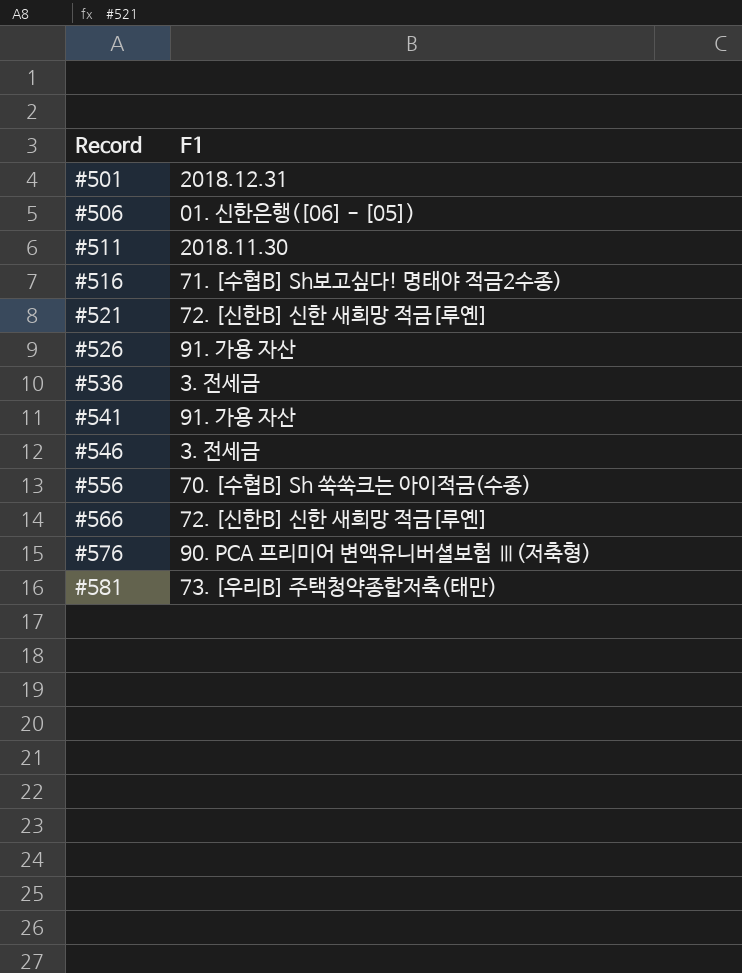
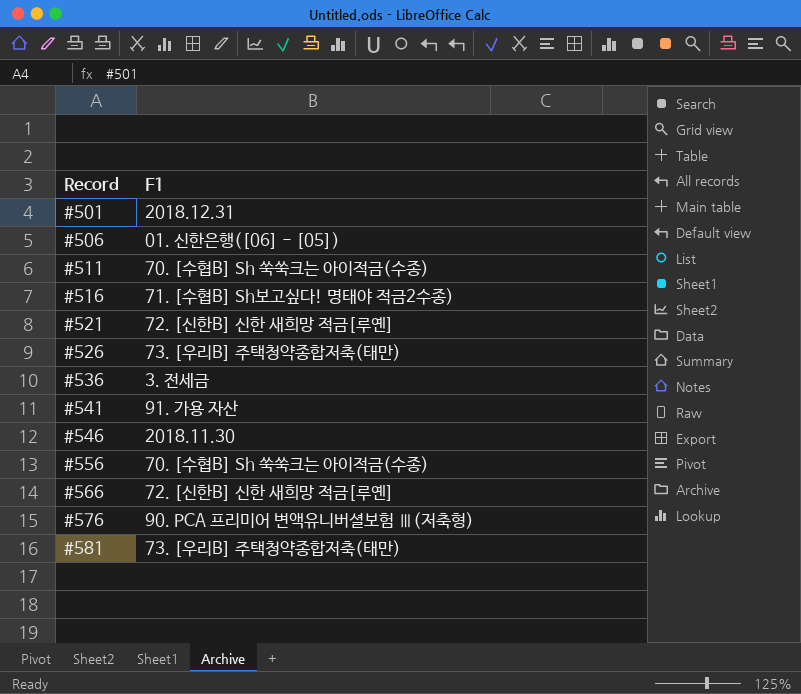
#511 | F1: 2018.11.30 -> 70. [수협B] Sh 쑥쑥크는 아이적금(수종)
#526 | F1: 91. 가용 자산 -> 73. [우리B] 주택청약종합저축(태만)
#546 | F1: 3. 전세금 -> 2018.11.30

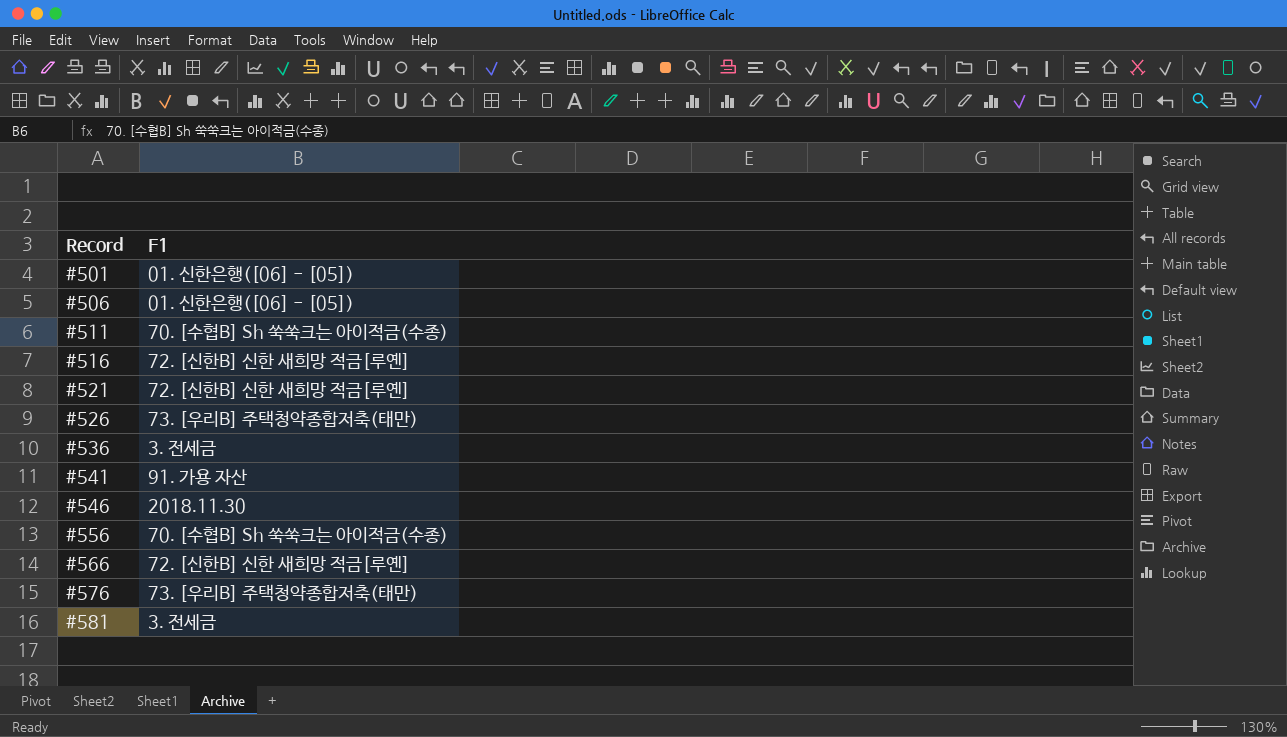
#501 | F1: 2018.12.31 -> 01. 신한은행([06] - [05])
#516 | F1: 71. [수협B] Sh보고싶다! 명태야 적금2수종) -> 72. [신한B] 신한 새희망 적금[루옌]
#576 | F1: 90. PCA 프리미어 변액유니버셜보험 Ⅲ(저축형) -> 73. [우리B] 주택청약종합저축(태만)
#581 | F1: 73. [우리B] 주택청약종합저축(태만) -> 3. 전세금

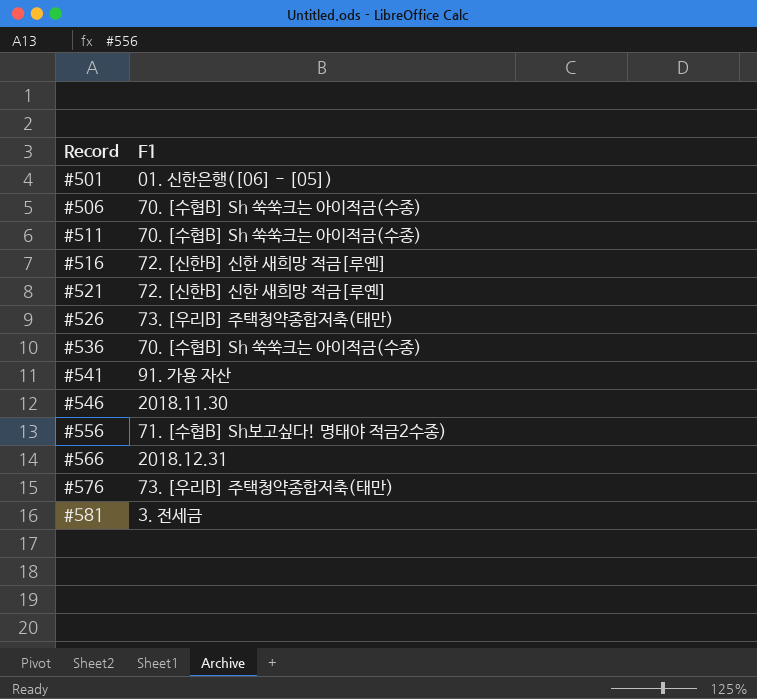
#506 | F1: 01. 신한은행([06] - [05]) -> 70. [수협B] Sh 쑥쑥크는 아이적금(수종)
#536 | F1: 3. 전세금 -> 70. [수협B] Sh 쑥쑥크는 아이적금(수종)
#556 | F1: 70. [수협B] Sh 쑥쑥크는 아이적금(수종) -> 71. [수협B] Sh보고싶다! 명태야 적금2수종)
#566 | F1: 72. [신한B] 신한 새희망 적금[루옌] -> 2018.12.31

